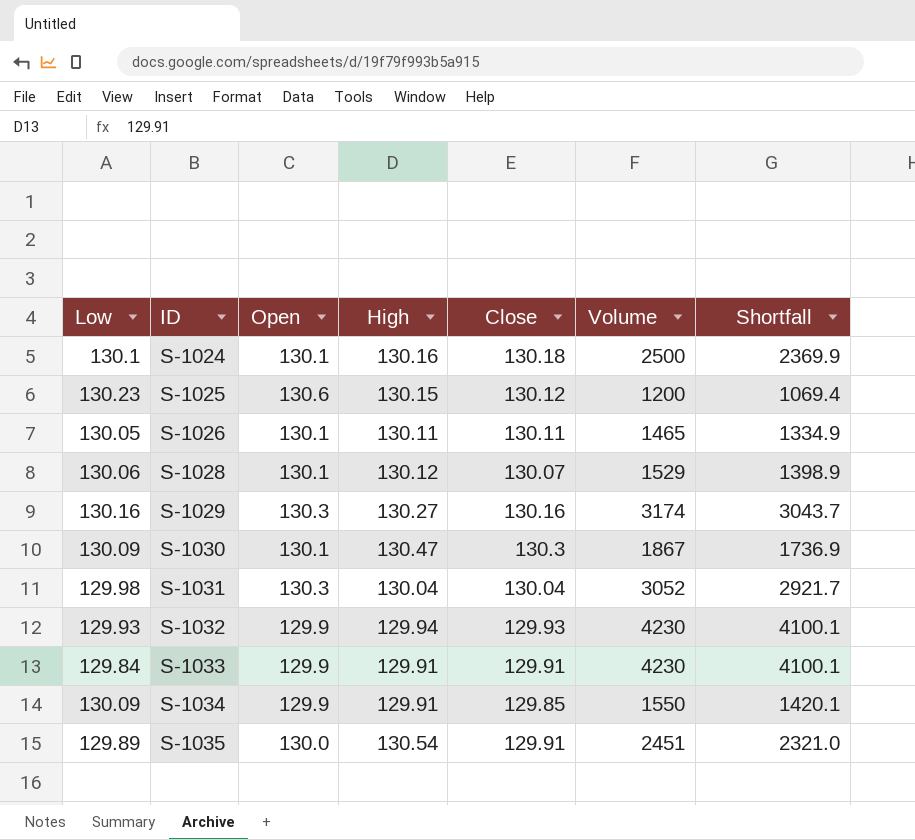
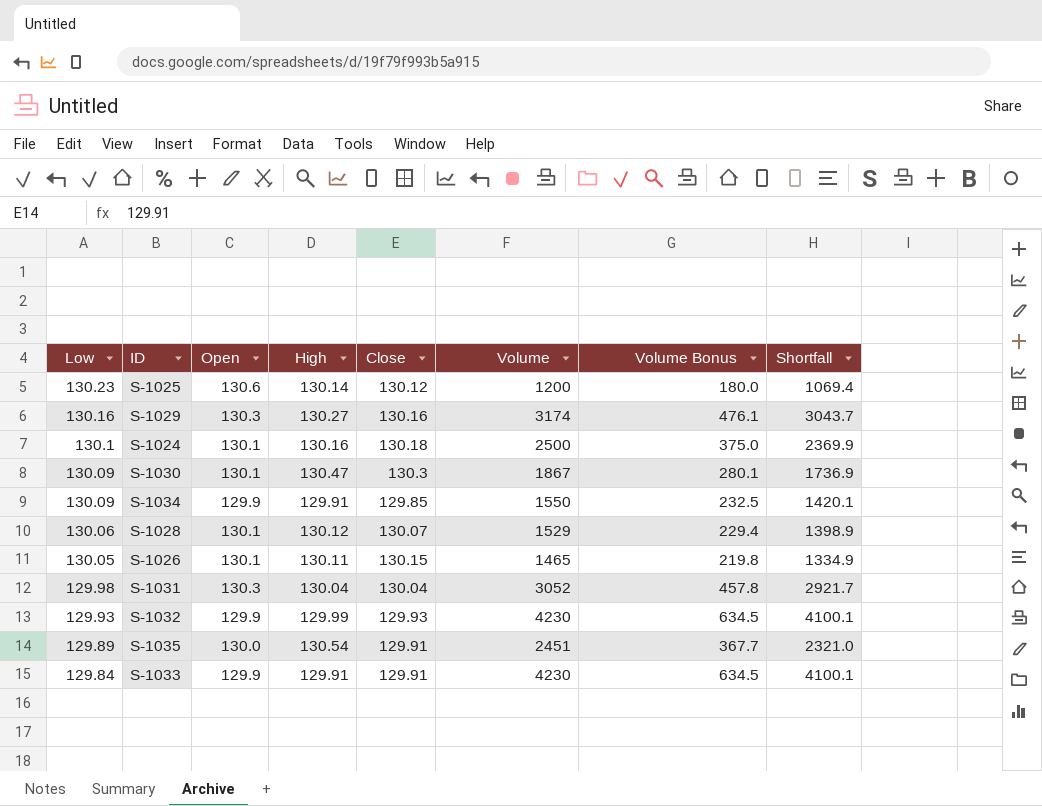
row order: ID ascending -> Low descending
column Volume Bonus | formula: none -> [Volume] * 0.15
S-1025 | High: 130.15 -> 130.14
S-1026 | Close: 130.11 -> 130.15
S-1032 | High: 129.94 -> 129.99

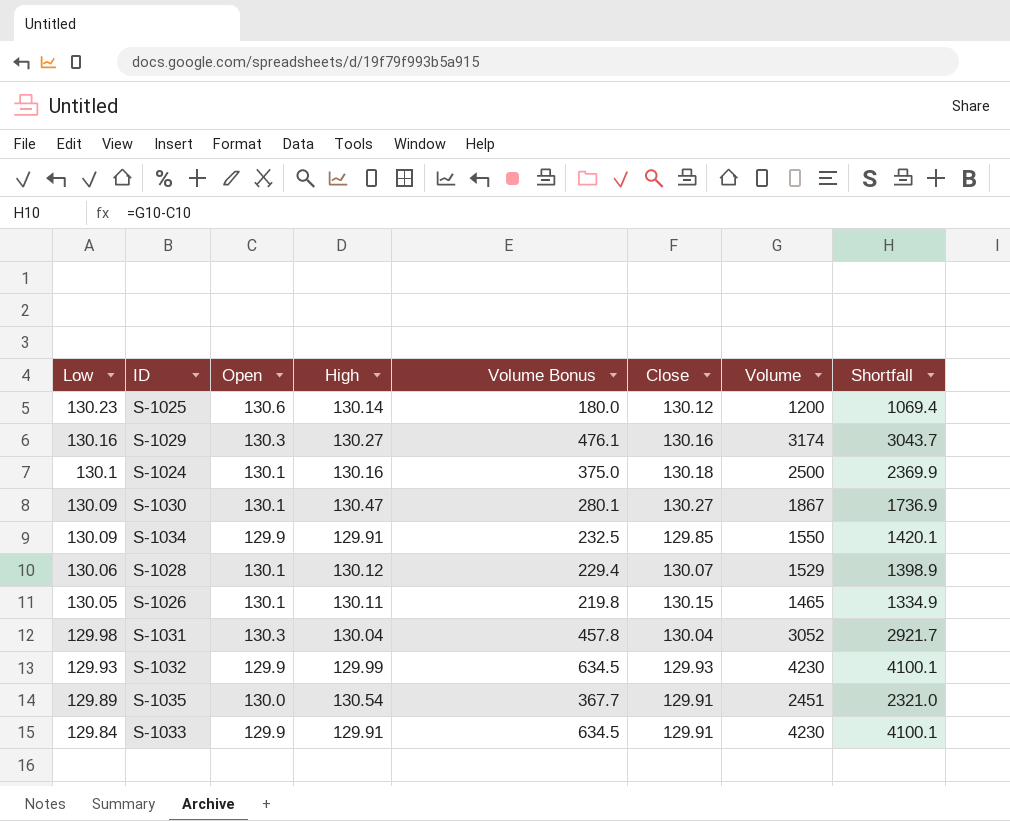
column Volume Bonus | position: 7 -> 5
S-1030 | Close: 130.3 -> 130.27

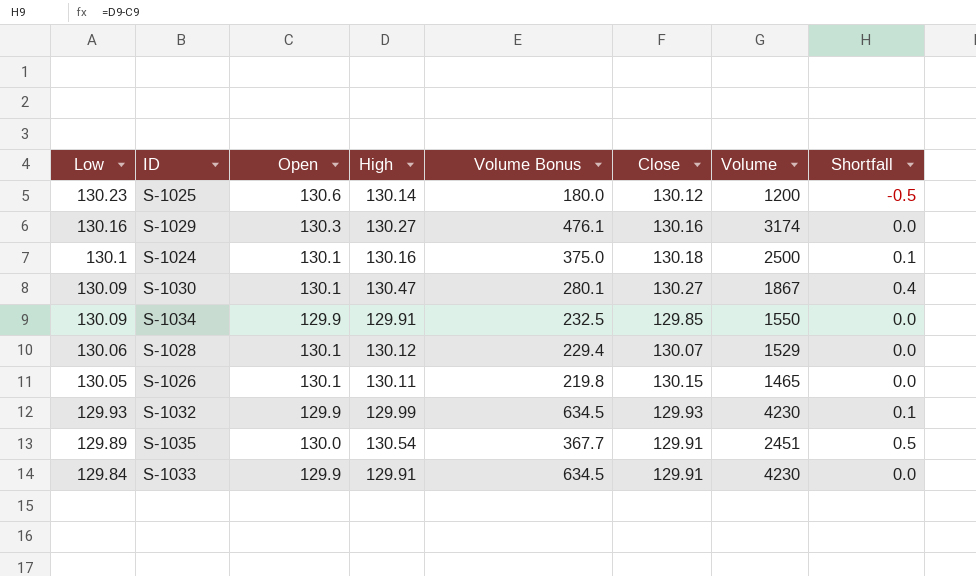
column Shortfall | formula: [Volume] - [Open] -> [High] - [Open]
row S-1031: 129.98 | 130.3 | 130.04 | 457.8 | 130.04 | 3052 | 2921.7 -> none

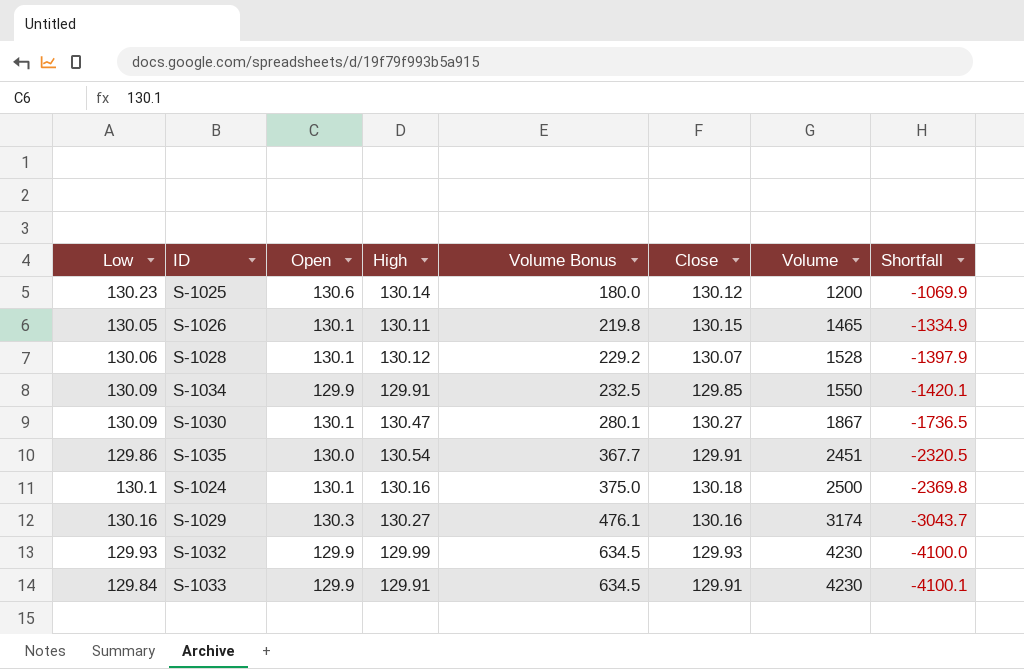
row order: Low descending -> Volume Bonus ascending
column Shortfall | formula: [High] - [Open] -> [High] - [Volume]
S-1028 | Volume Bonus: 229.4 -> 229.2
S-1028 | Volume: 1529 -> 1528
S-1035 | Low: 129.89 -> 129.86

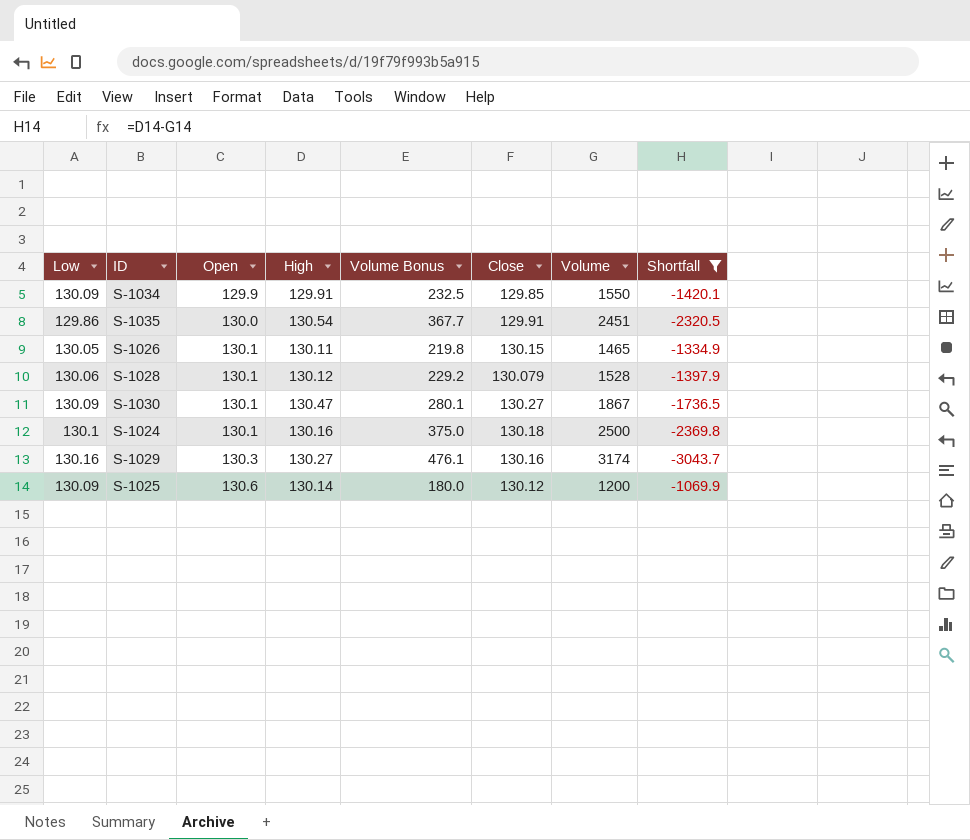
filter: none -> Shortfall >= -3043.7
row order: Volume Bonus ascending -> Open ascending
S-1028 | Close: 130.07 -> 130.079
S-1025 | Low: 130.23 -> 130.09

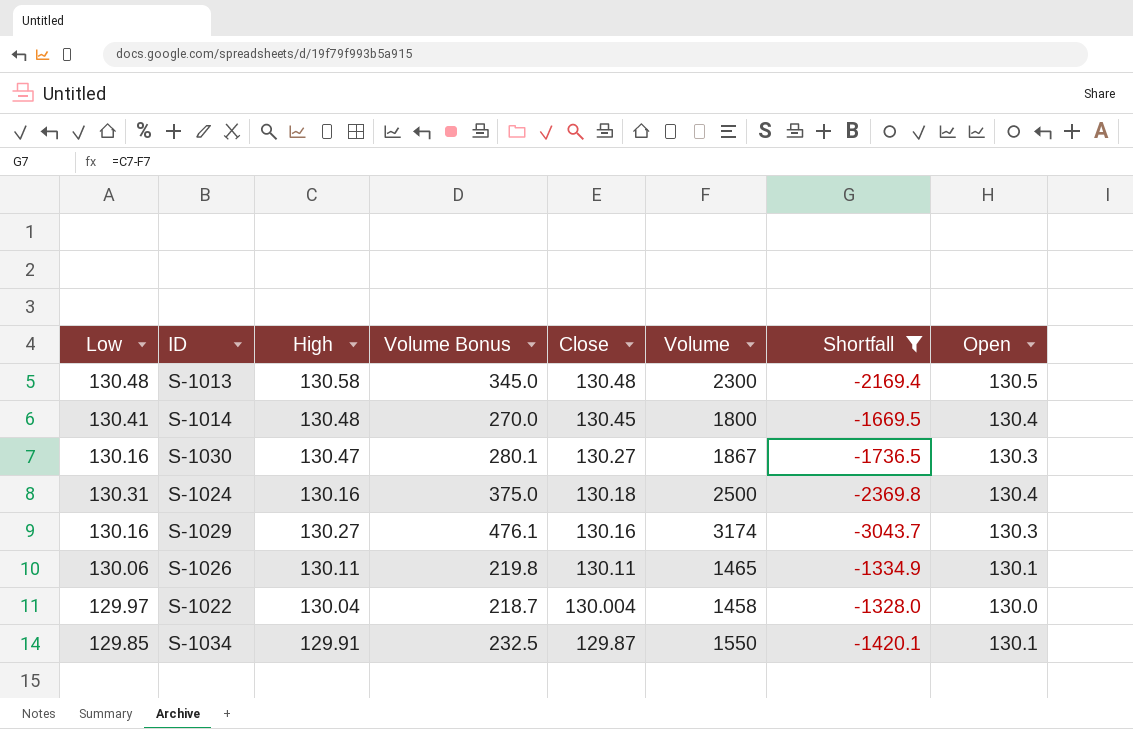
row order: Open ascending -> Close descending
column Open | position: 3 -> 8
row S-1035: 129.86 | 130.0 | 130.54 | 367.7 | 129.91 | 2451 | -2320.5 -> none
row S-1028: 130.06 | 130.1 | 130.12 | 229.2 | 130.079 | 1528 | -1397.9 -> none
row S-1025: 130.09 | 130.6 | 130.14 | 180.0 | 130.12 | 1200 | -1069.9 -> none
row S-1013: none -> 130.48 | 130.58 | 345.0 | 130.48 | 2300 | -2169.4 | 130.5
row S-1014: none -> 130.41 | 130.48 | 270.0 | 130.45 | 1800 | -1669.5 | 130.4
S-1030 | Low: 130.09 -> 130.16
S-1030 | Open: 130.1 -> 130.3
S-1024 | Low: 130.1 -> 130.31
S-1024 | Open: 130.1 -> 130.4
S-1026 | Low: 130.05 -> 130.06
S-1026 | Close: 130.15 -> 130.11
row S-1022: none -> 129.97 | 130.04 | 218.7 | 130.004 | 1458 | -1328.0 | 130.0
S-1034 | Low: 130.09 -> 129.85
S-1034 | Close: 129.85 -> 129.87
S-1034 | Open: 129.9 -> 130.1

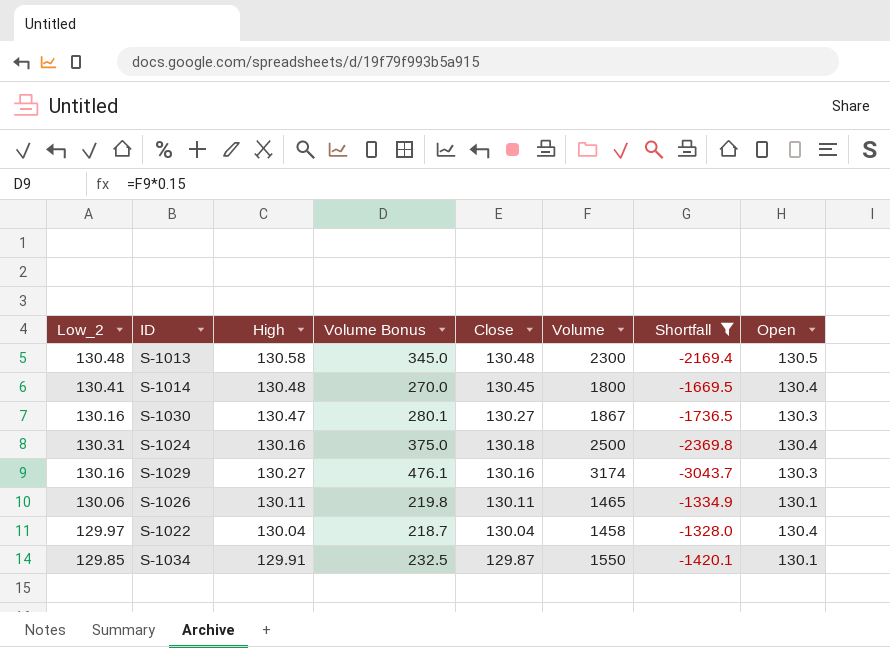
column name: Low -> Low_2
S-1022 | Close: 130.004 -> 130.04
S-1022 | Open: 130.0 -> 130.4

